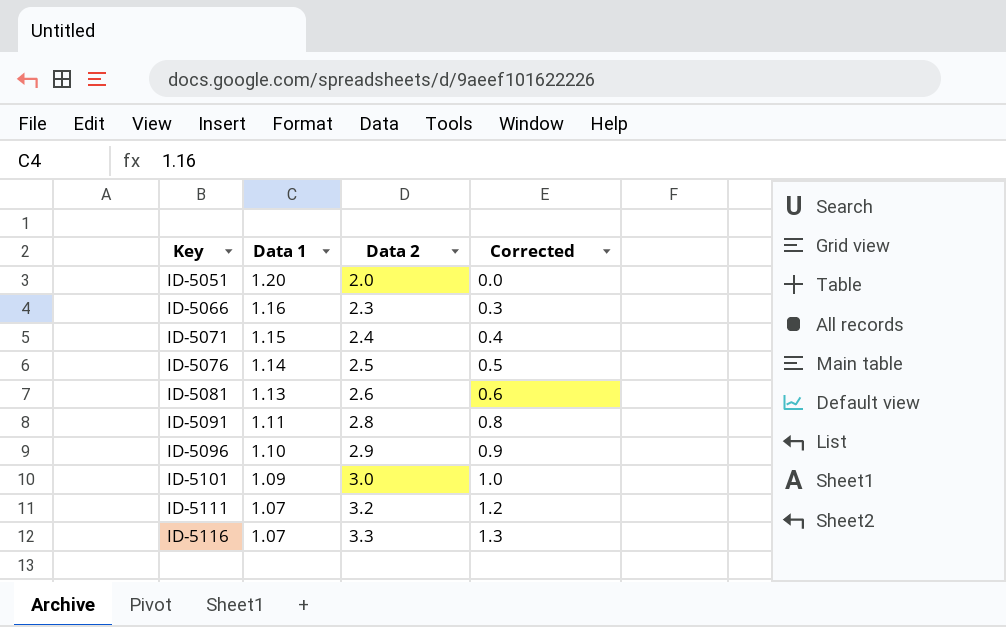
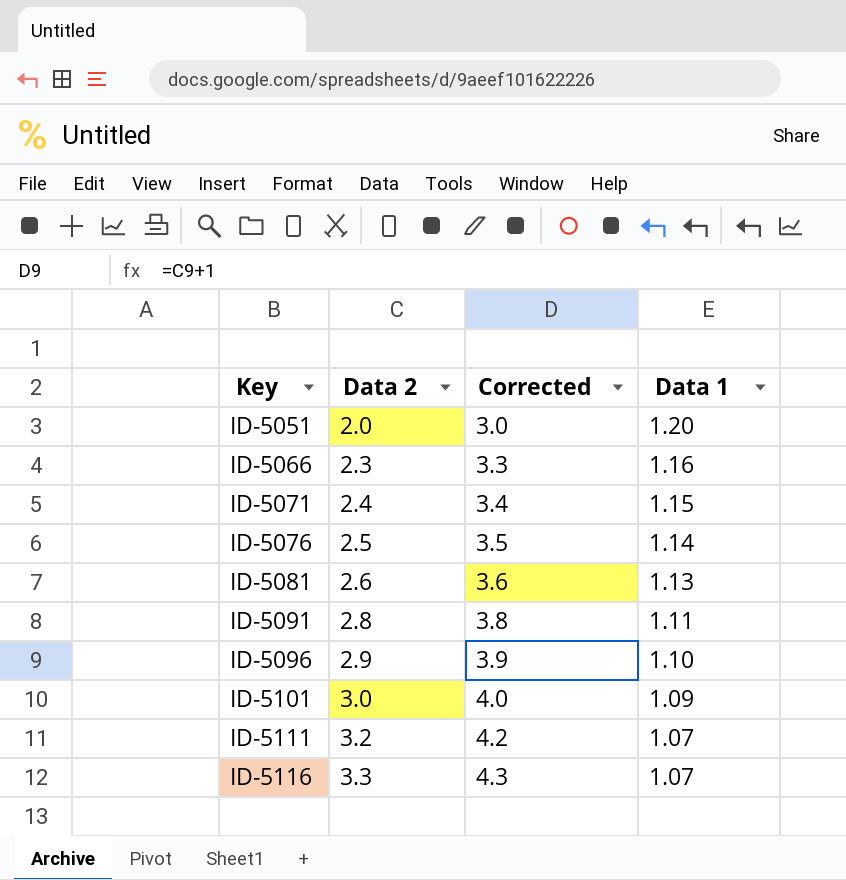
column Corrected | formula: [Data 2] - 2 -> [Data 2] + 1
column Data 1 | position: 2 -> 4

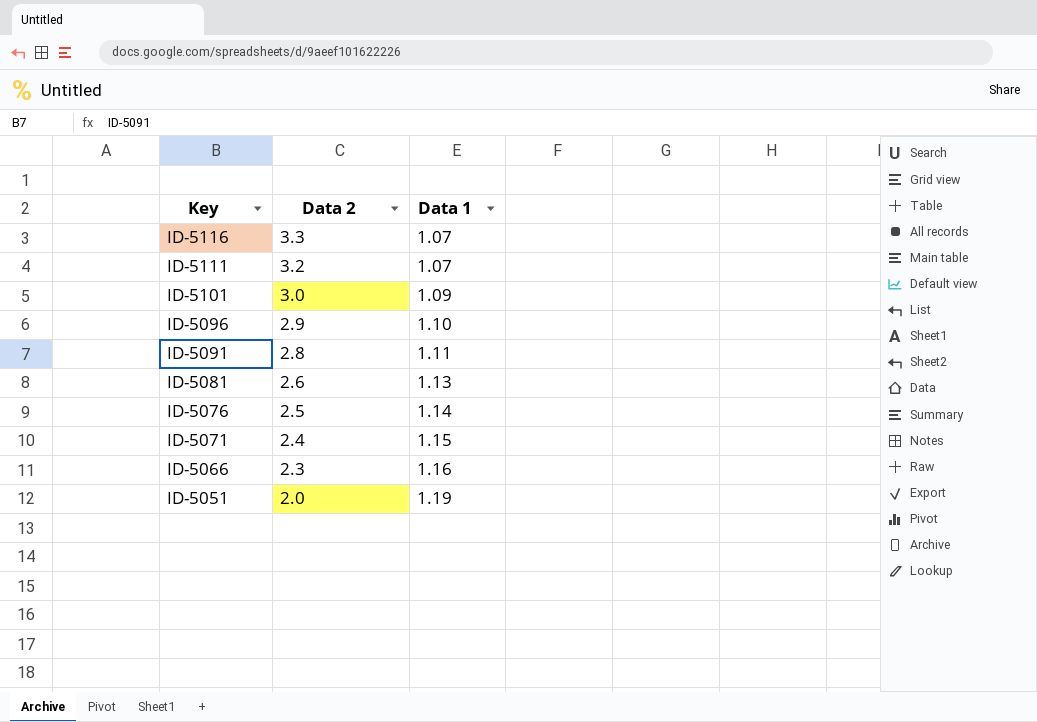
row order: Key ascending -> Key descending
column Corrected | formula: [Data 2] + 1 -> none
ID-5051 | Data 1: 1.20 -> 1.19

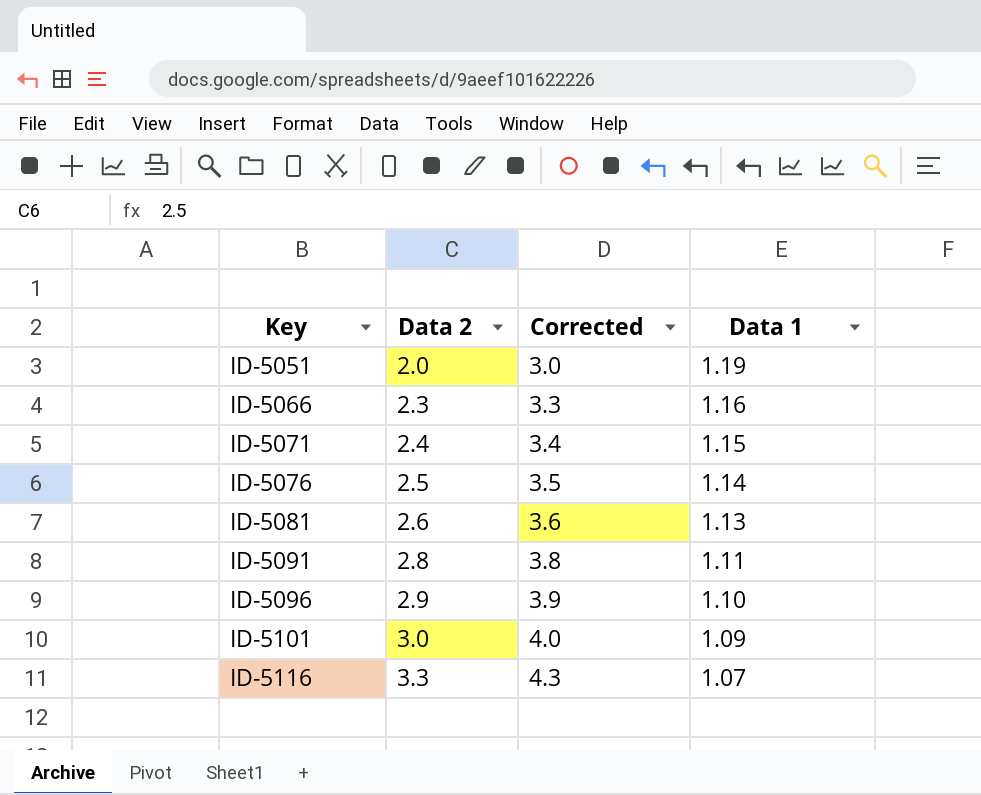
row order: Key descending -> Key ascending
column Corrected | formula: none -> [Data 2] + 1
row ID-5111: 3.2 | 1.07 -> none

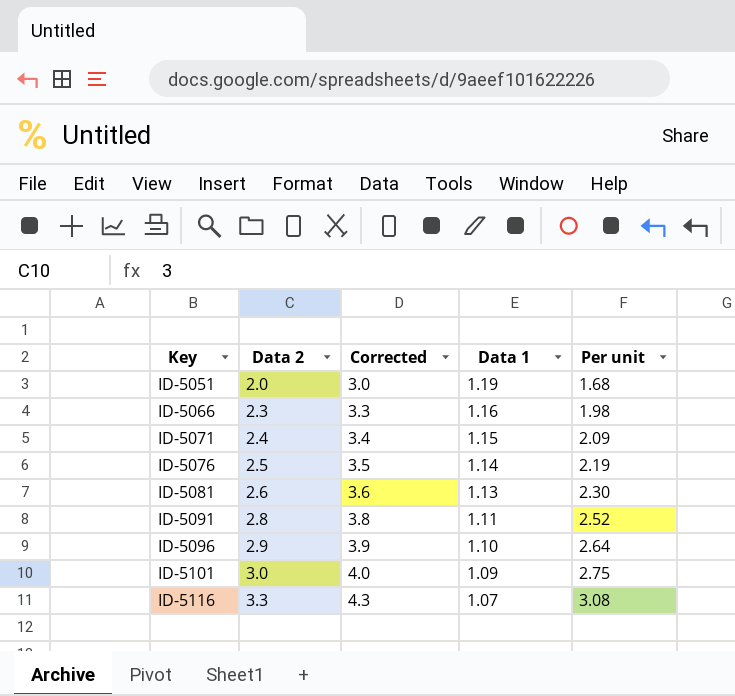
column Per unit | formula: none -> [Data 2] / [Data 1]

